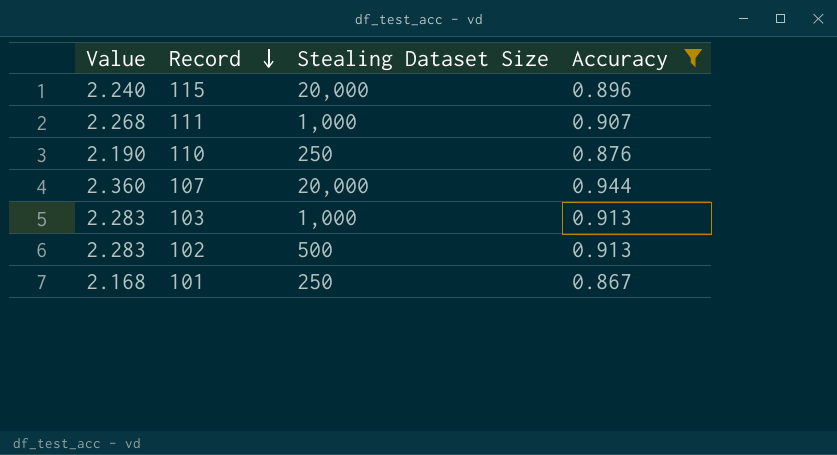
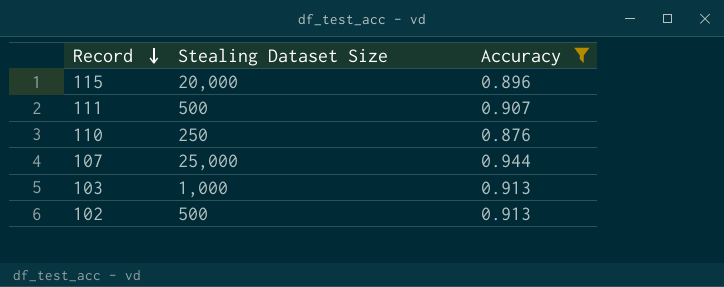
column Value | formula: [Accuracy] * 2.5 -> none
row 101: 2.168 | 250 | 0.867 -> none
111 | Stealing Dataset Size: 1,000 -> 500
107 | Stealing Dataset Size: 20,000 -> 25,000

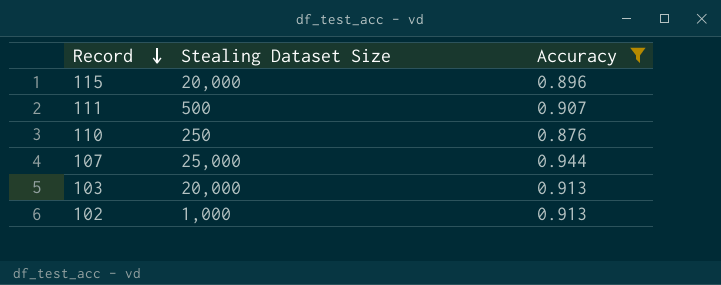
103 | Stealing Dataset Size: 1,000 -> 20,000
102 | Stealing Dataset Size: 500 -> 1,000

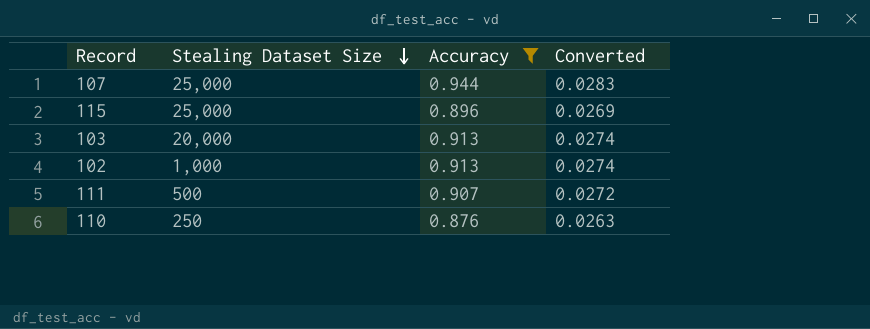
row order: Record descending -> Stealing Dataset Size descending
column Converted | formula: none -> [Accuracy] * 0.03
115 | Stealing Dataset Size: 20,000 -> 25,000

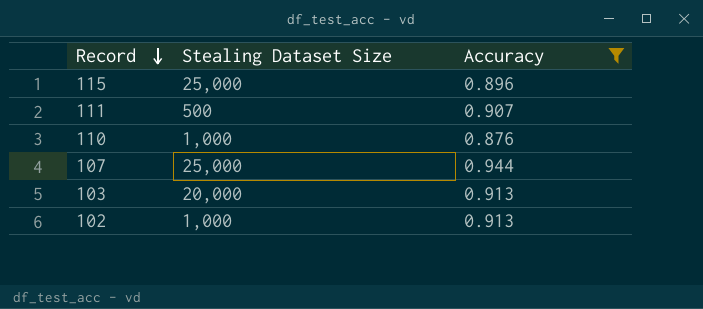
row order: Stealing Dataset Size descending -> Record descending
column Converted | formula: [Accuracy] * 0.03 -> none
110 | Stealing Dataset Size: 250 -> 1,000

